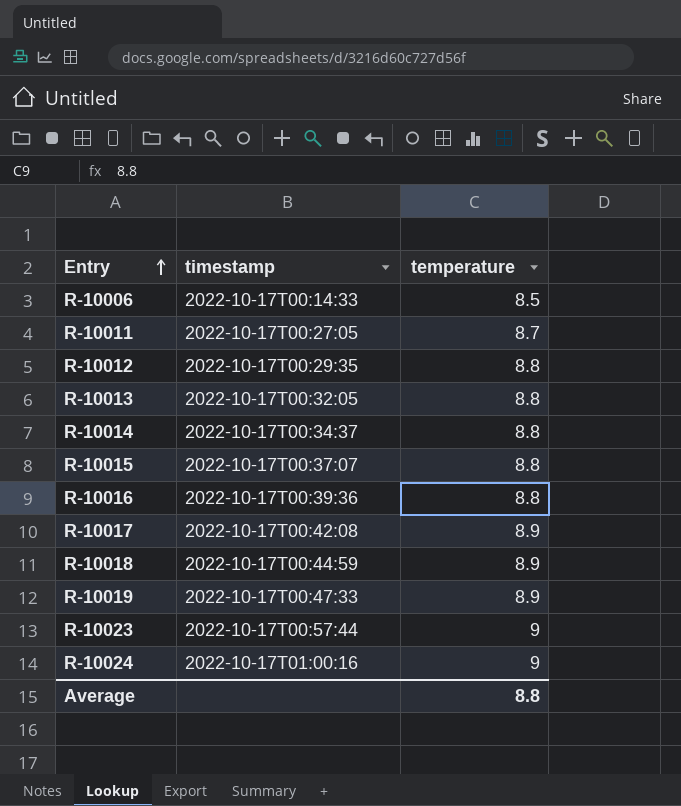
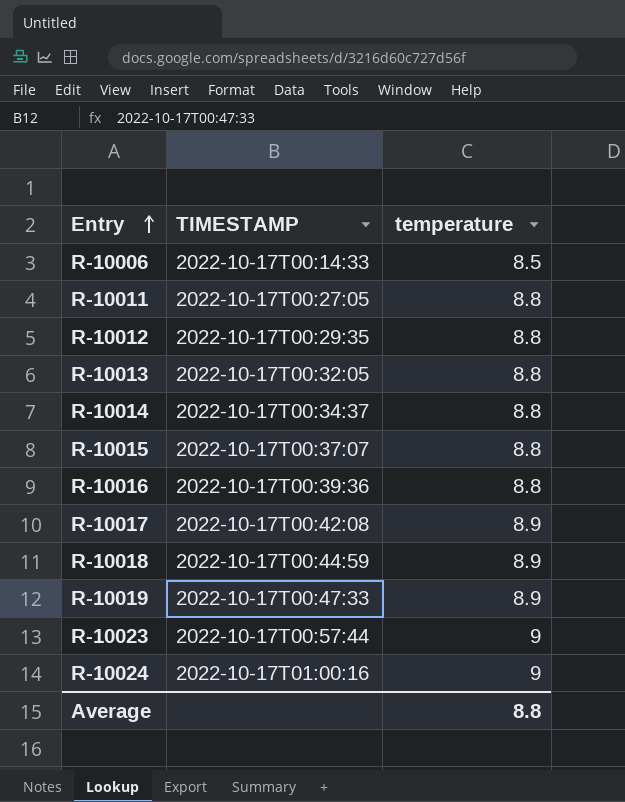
column name: timestamp -> TIMESTAMP
R-10011 | temperature: 8.7 -> 8.8

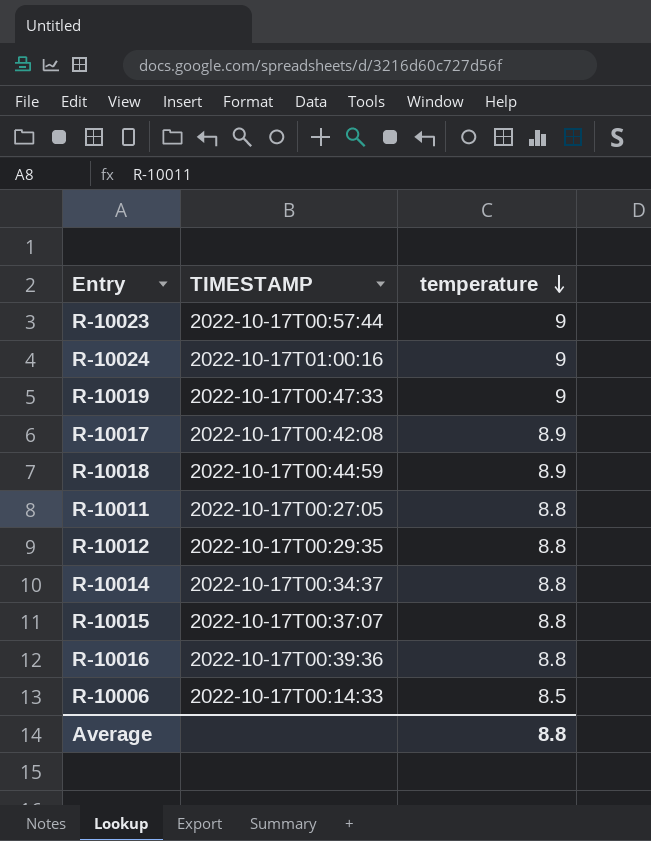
row order: Entry ascending -> temperature descending
row R-10013: 2022-10-17T00:32:05 | 8.8 -> none
R-10019 | temperature: 8.9 -> 9

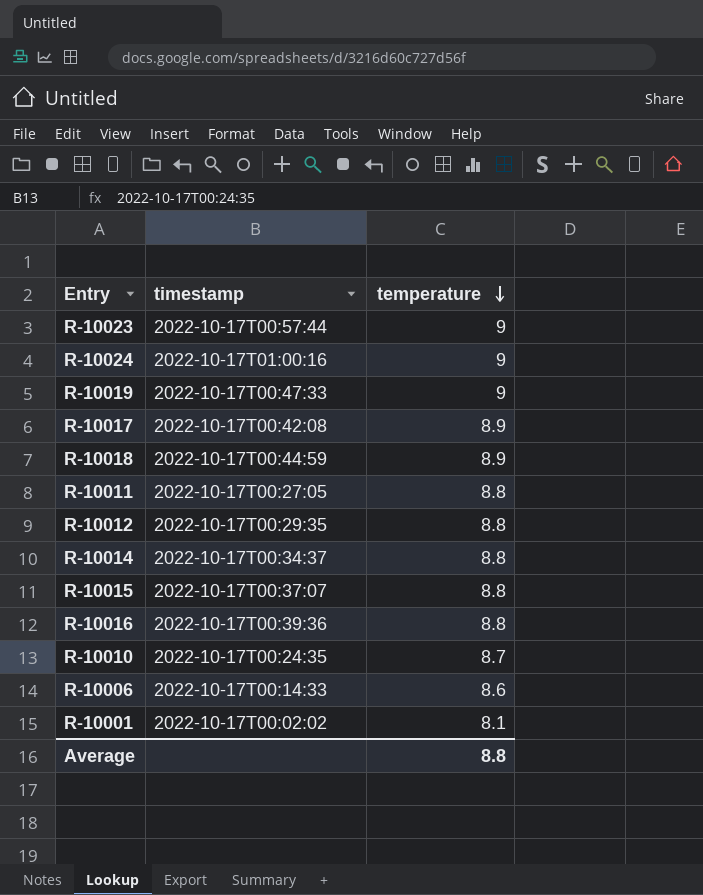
column name: TIMESTAMP -> timestamp
row R-10010: none -> 2022-10-17T00:24:35 | 8.7
R-10006 | temperature: 8.5 -> 8.6
row R-10001: none -> 2022-10-17T00:02:02 | 8.1

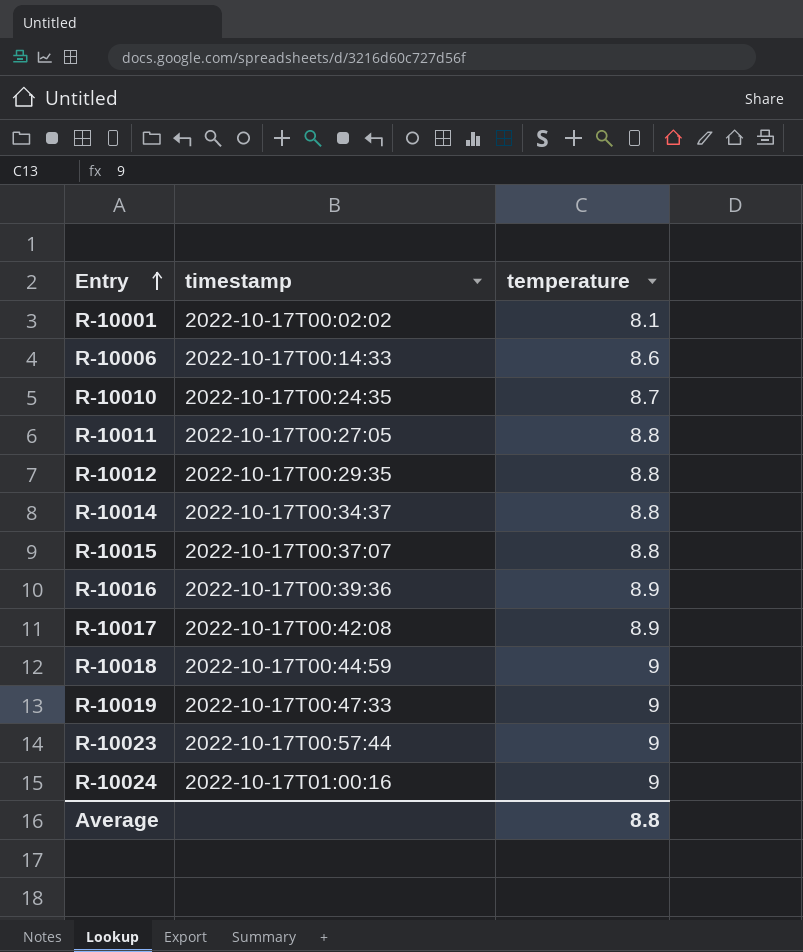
row order: temperature descending -> Entry ascending
R-10016 | temperature: 8.8 -> 8.9
R-10018 | temperature: 8.9 -> 9

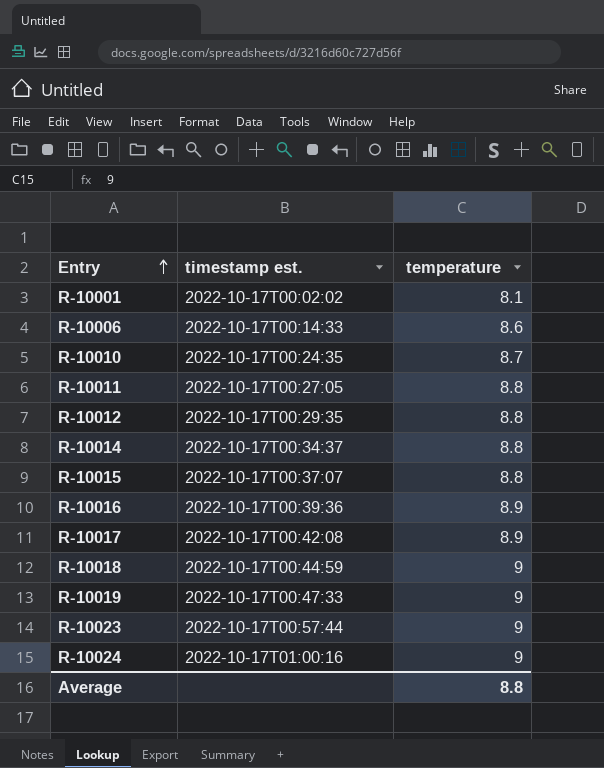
column name: timestamp -> timestamp est.

